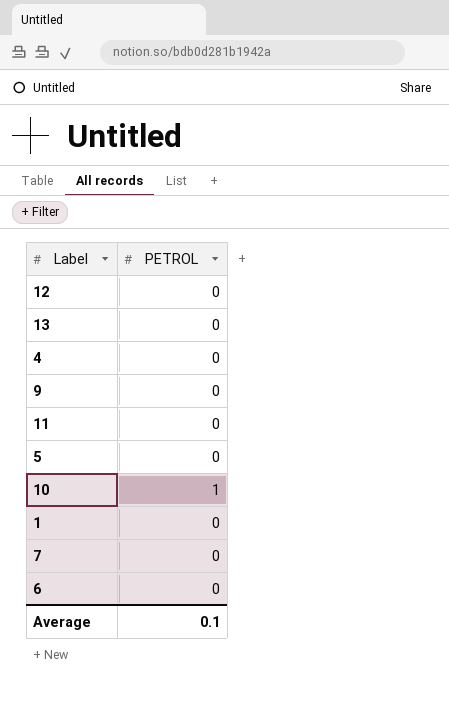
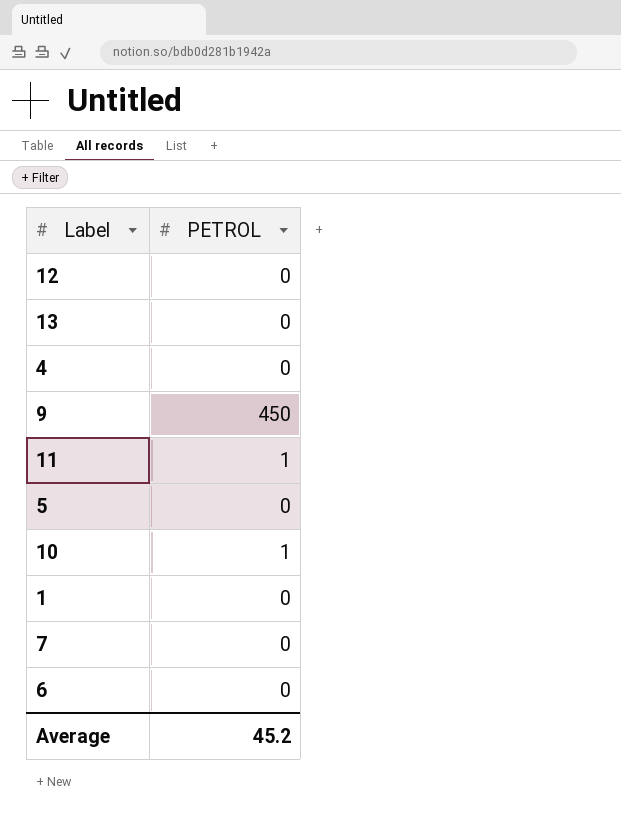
9 | PETROL: 0 -> 450
11 | PETROL: 0 -> 1
Average | PETROL: 0.1 -> 45.2

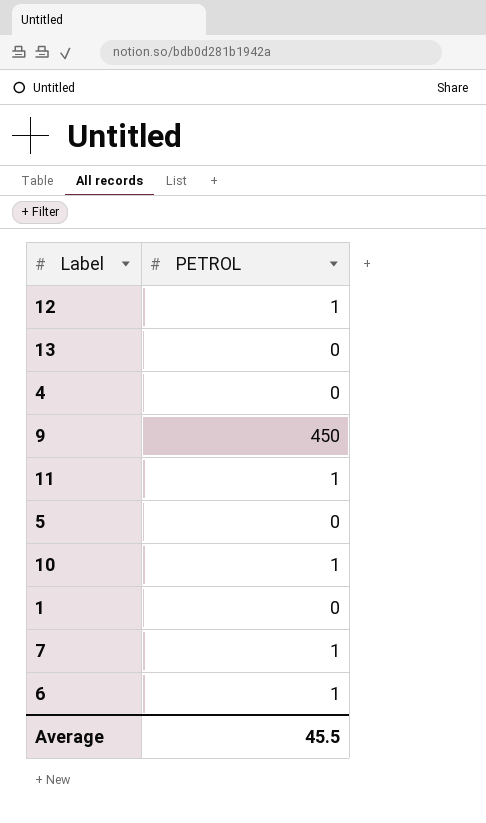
12 | PETROL: 0 -> 1
7 | PETROL: 0 -> 1
6 | PETROL: 0 -> 1
Average | PETROL: 45.2 -> 45.5

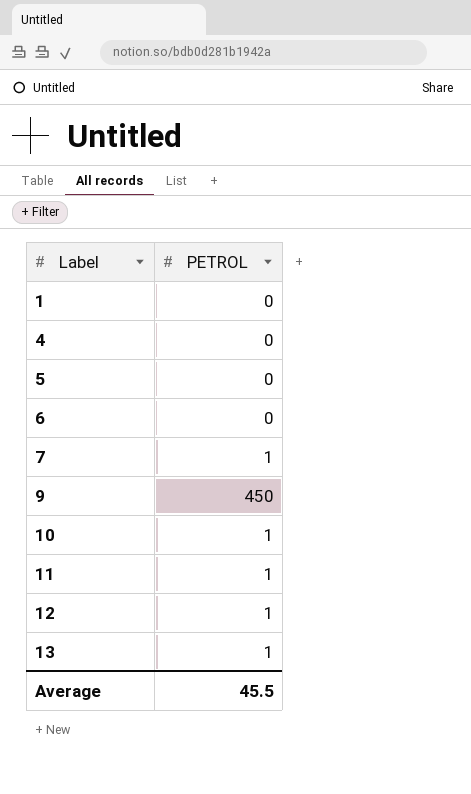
row order: none -> Label ascending
6 | PETROL: 1 -> 0
13 | PETROL: 0 -> 1

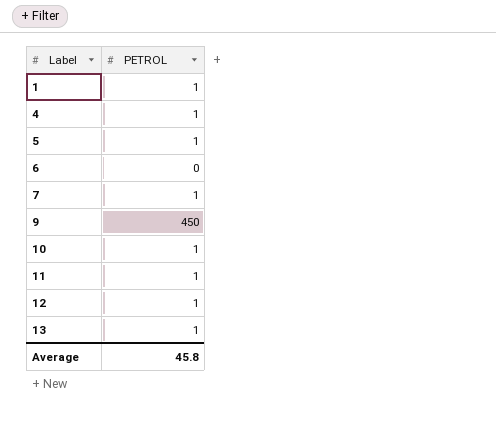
1 | PETROL: 0 -> 1
4 | PETROL: 0 -> 1
5 | PETROL: 0 -> 1
Average | PETROL: 45.5 -> 45.8

